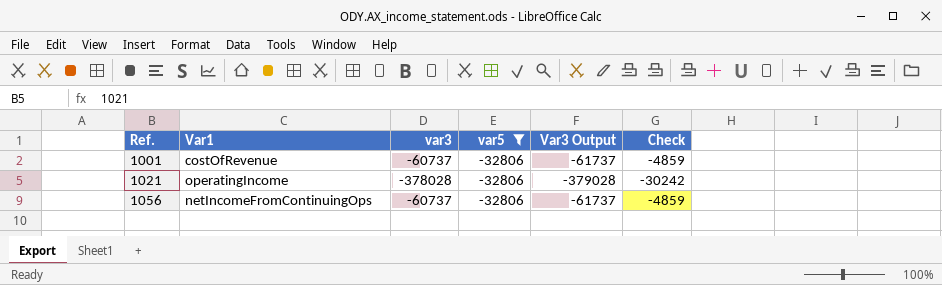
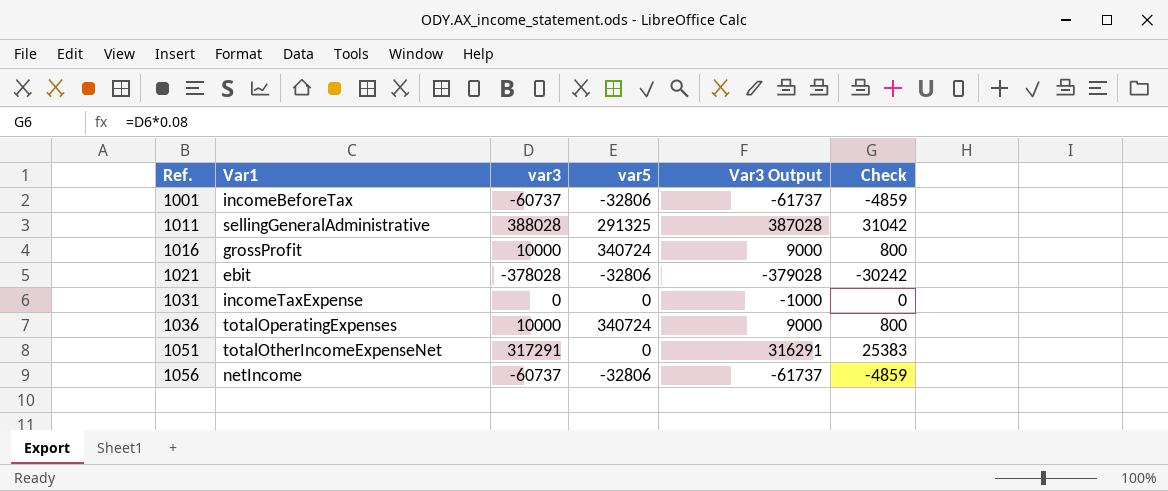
filter: var5 = -32806 -> none
1001 | Var1: costOfRevenue -> incomeBeforeTax
1021 | Var1: operatingIncome -> ebit
1056 | Var1: netIncomeFromContinuingOps -> netIncome

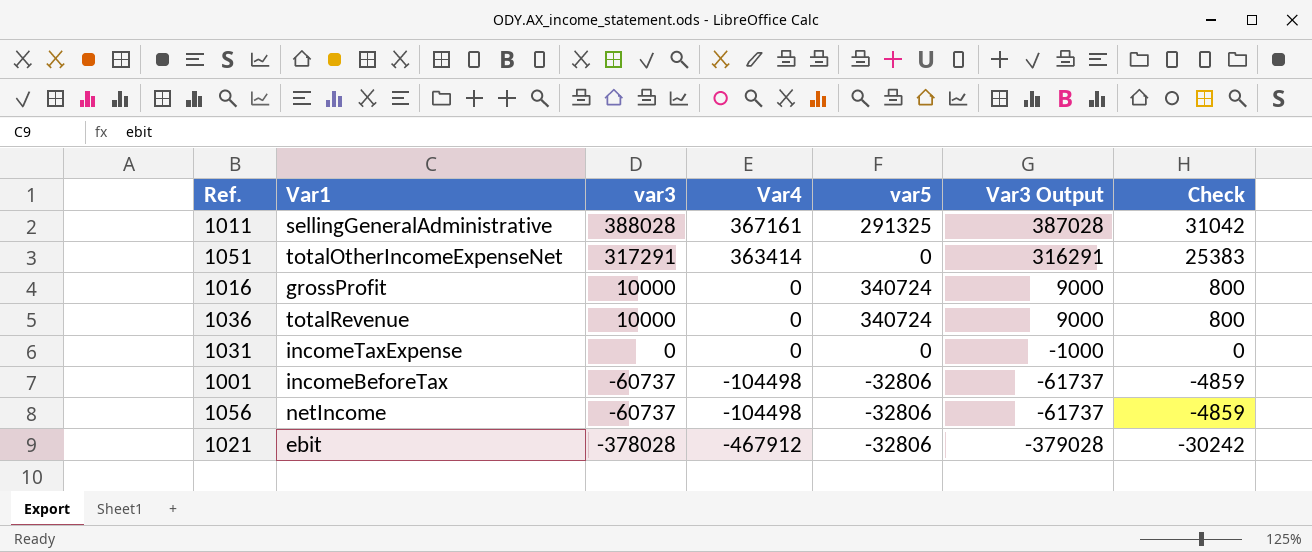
row order: Ref. ascending -> var3 descending
column Var4 | position: none -> 4
1036 | Var1: totalOperatingExpenses -> totalRevenue

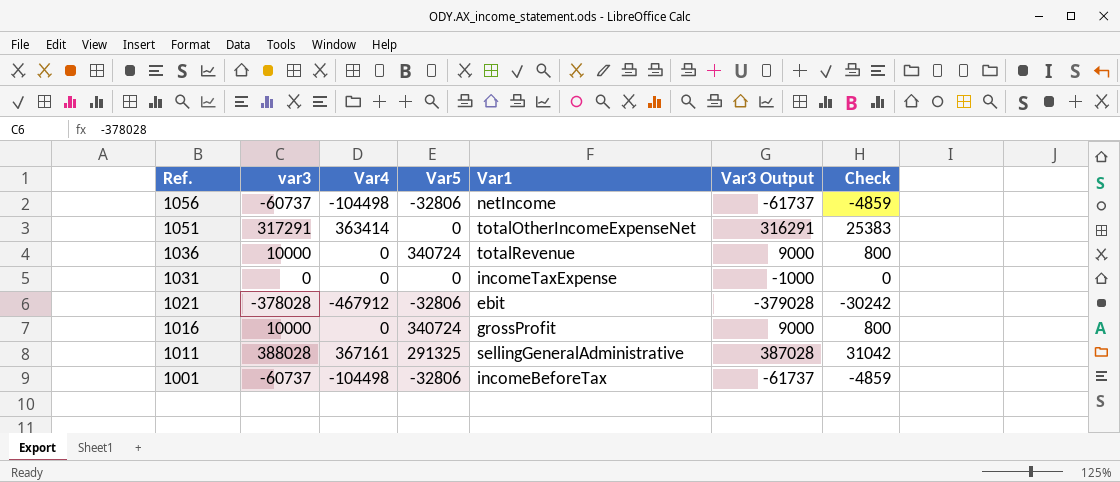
row order: var3 descending -> Ref. descending
column name: var5 -> Var5
column Var1 | position: 2 -> 5

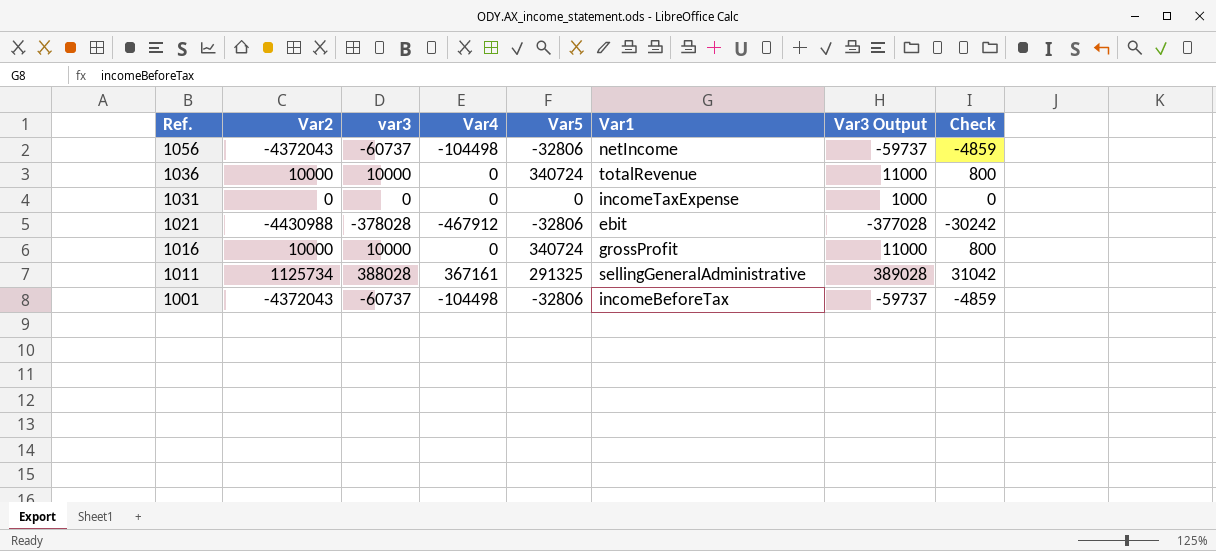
column Var2 | position: none -> 2
column Var3 Output | formula: [var3] - 1000 -> [var3] + 1000
row 1051: 317291 | 363414 | 0 | totalOtherIncomeExpenseNet | 316291 | 25383 -> none

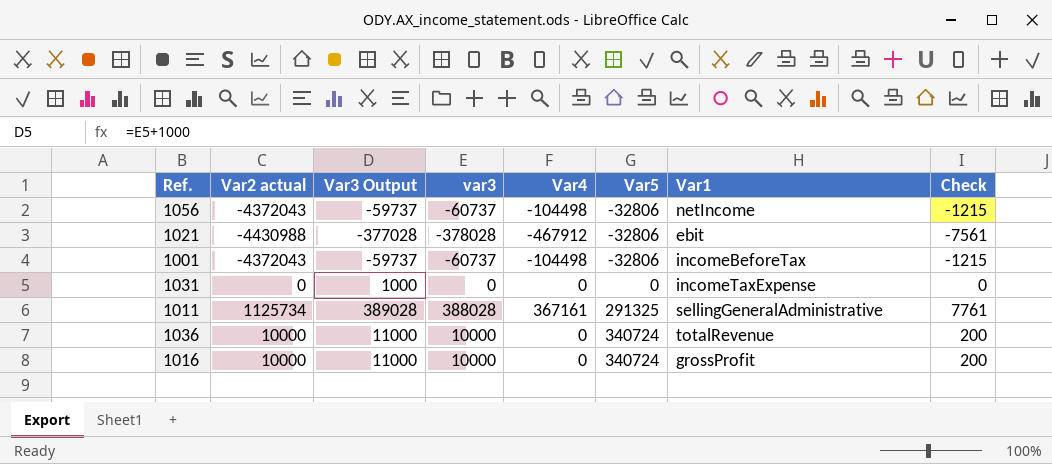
row order: Ref. descending -> Var5 ascending
column name: Var2 -> Var2 actual
column Var3 Output | position: 7 -> 3
column Check | formula: [var3] * 0.08 -> [var3] * 0.02

